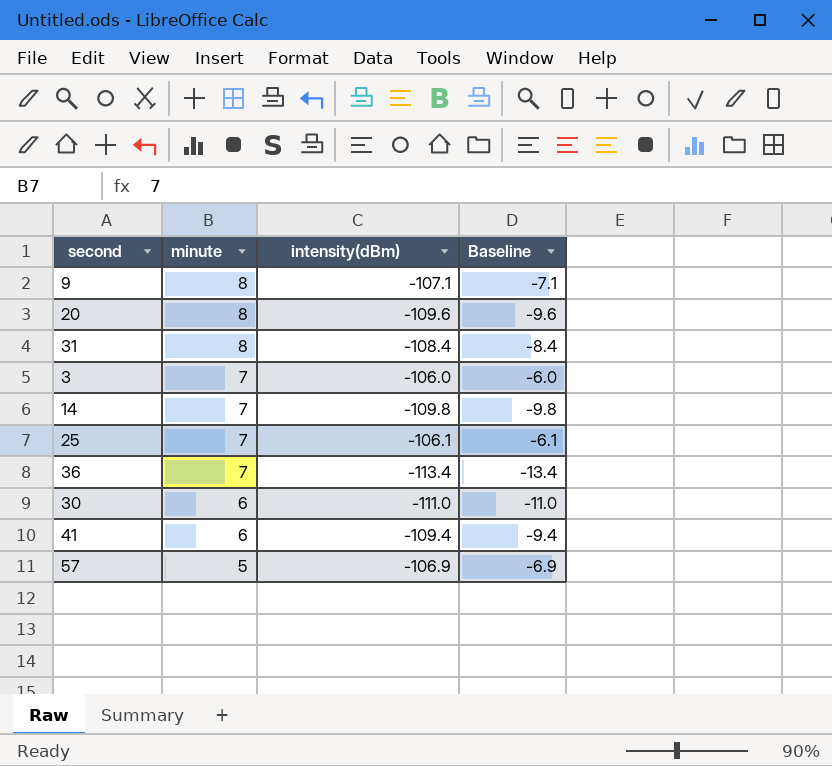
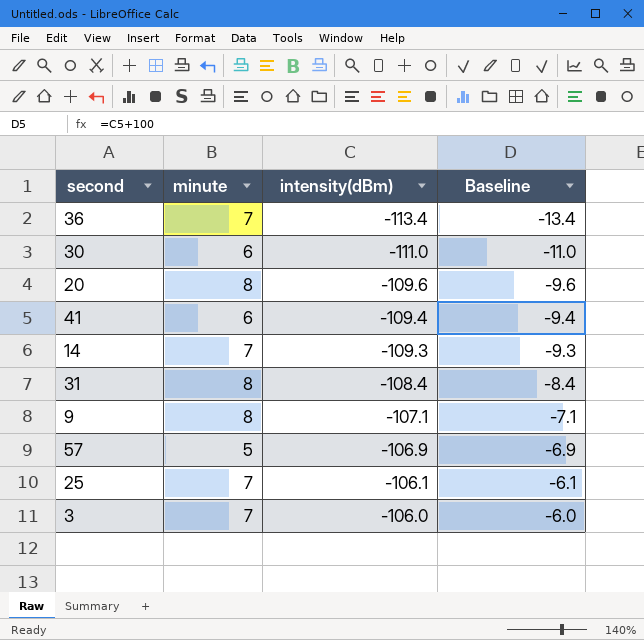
row order: minute descending -> intensity(dBm) ascending
14 | intensity(dBm): -109.8 -> -109.3
14 | Baseline: -9.8 -> -9.3

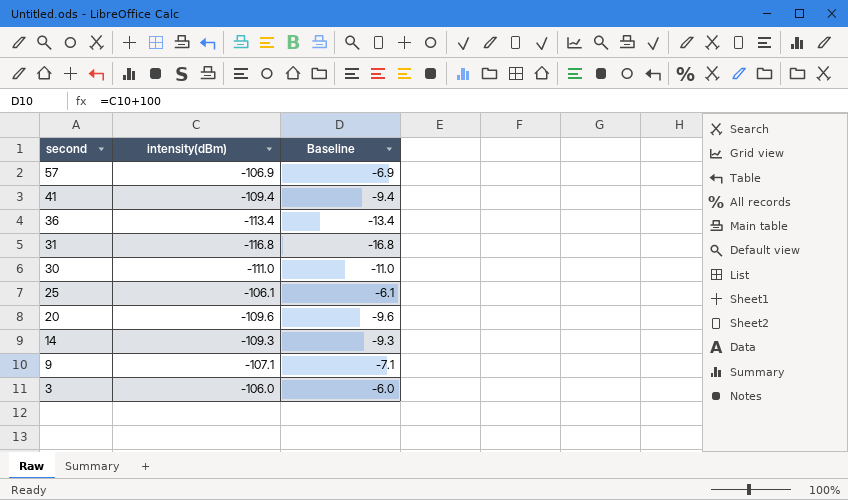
row order: intensity(dBm) ascending -> second descending
column minute | position: 2 -> none
31 | intensity(dBm): -108.4 -> -116.8
31 | Baseline: -8.4 -> -16.8

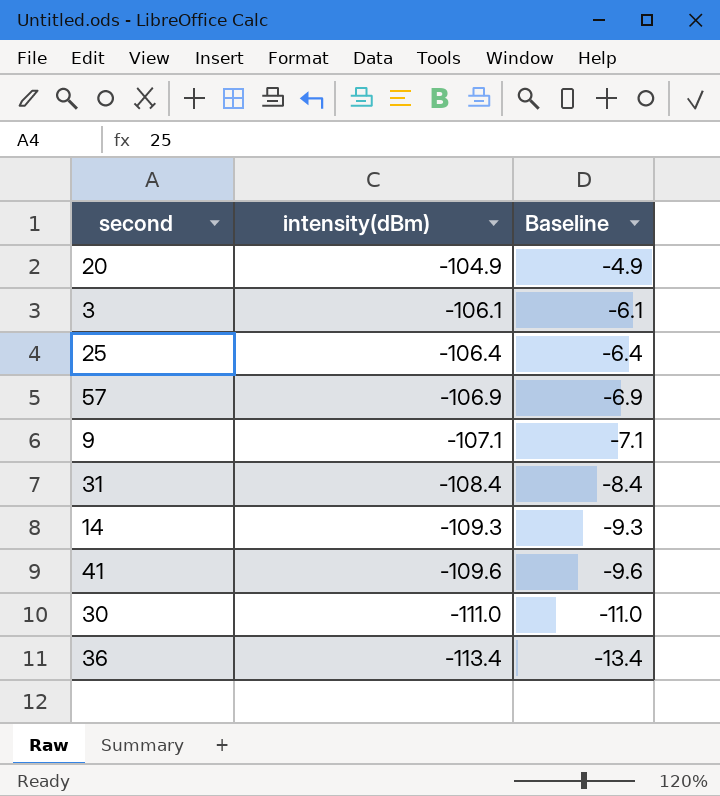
row order: second descending -> intensity(dBm) descending
20 | intensity(dBm): -109.6 -> -104.9
20 | Baseline: -9.6 -> -4.9
3 | intensity(dBm): -106.0 -> -106.1
3 | Baseline: -6.0 -> -6.1
25 | intensity(dBm): -106.1 -> -106.4
25 | Baseline: -6.1 -> -6.4
31 | intensity(dBm): -116.8 -> -108.4
31 | Baseline: -16.8 -> -8.4
41 | intensity(dBm): -109.4 -> -109.6
41 | Baseline: -9.4 -> -9.6

